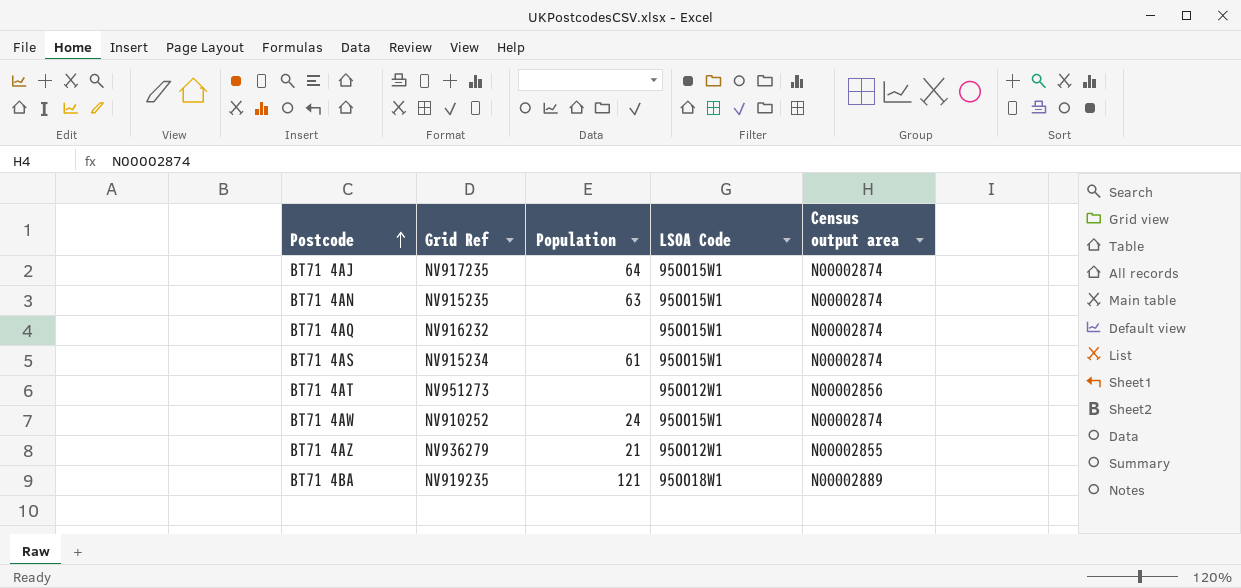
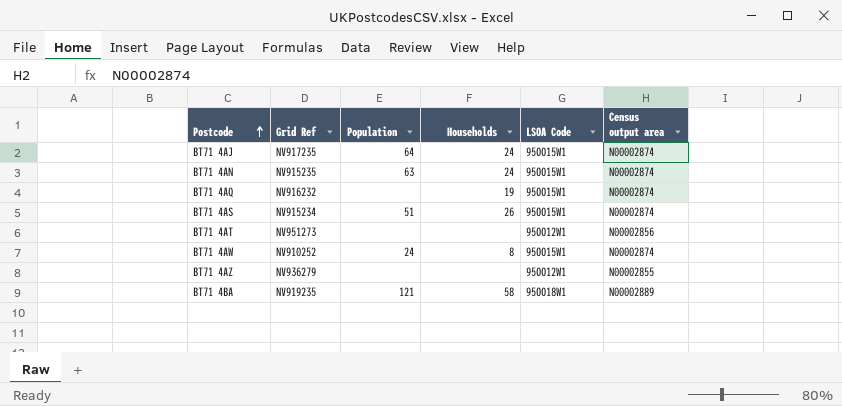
column Households | position: none -> 4
BT71 4AS | Population: 61 -> 51
BT71 4AZ | Population: 21 -> none

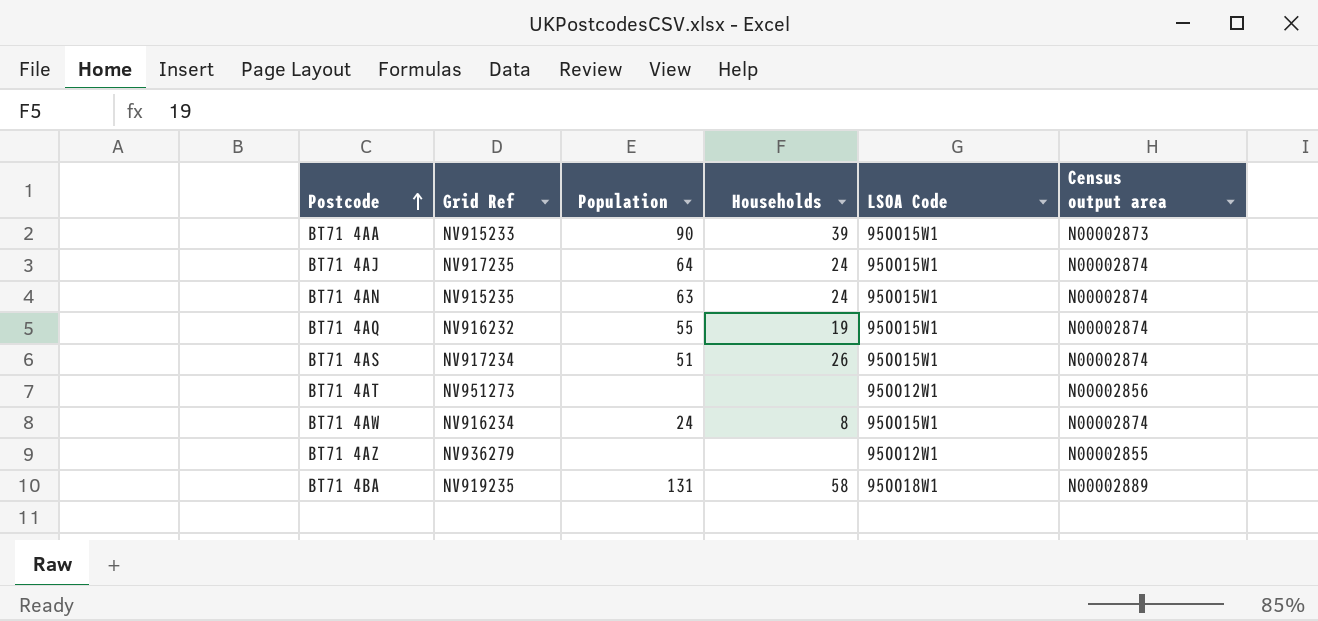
row BT71 4AA: none -> NV915233 | 90 | 39 | 95OO15W1 | N00002873
BT71 4AQ | Population: none -> 55
BT71 4AS | Grid Ref: NV915234 -> NV917234
BT71 4AW | Grid Ref: NV910252 -> NV916234
BT71 4BA | Population: 121 -> 131

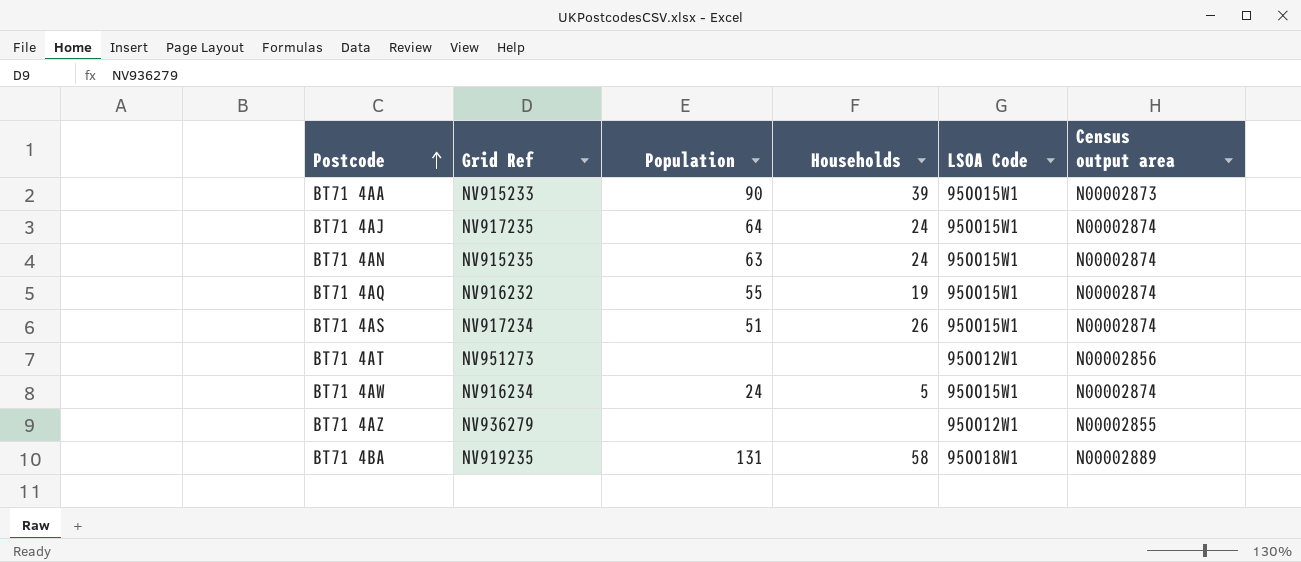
BT71 4AW | Households: 8 -> 5

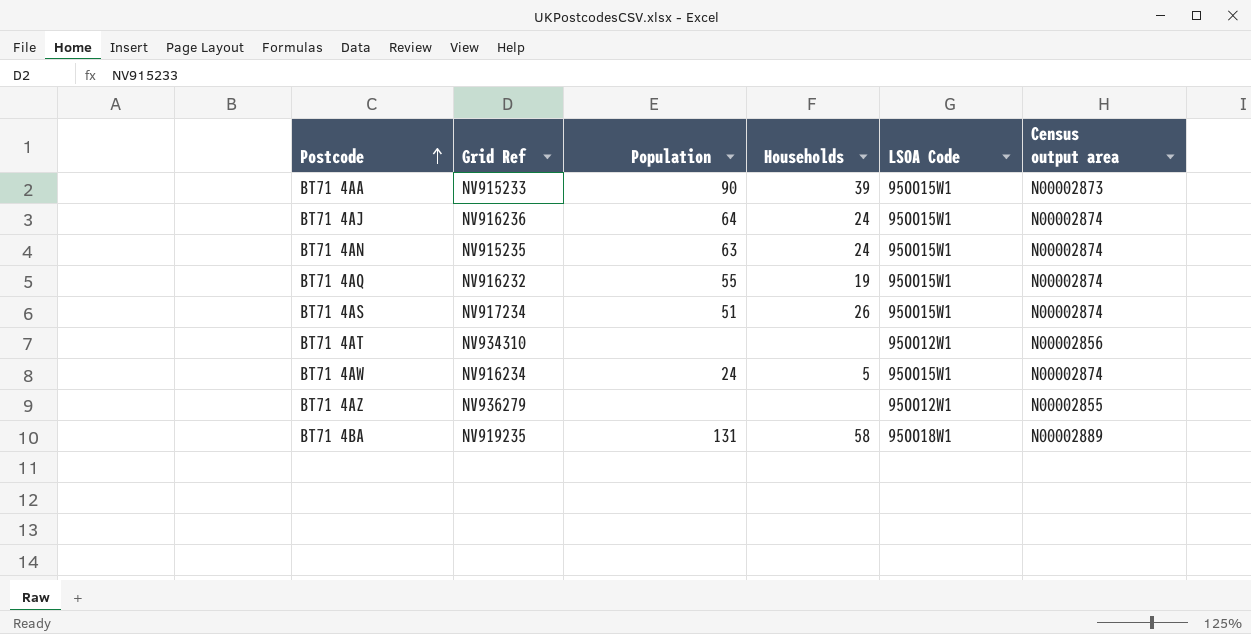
BT71 4AJ | Grid Ref: NV917235 -> NV916236
BT71 4AT | Grid Ref: NV951273 -> NV934310

